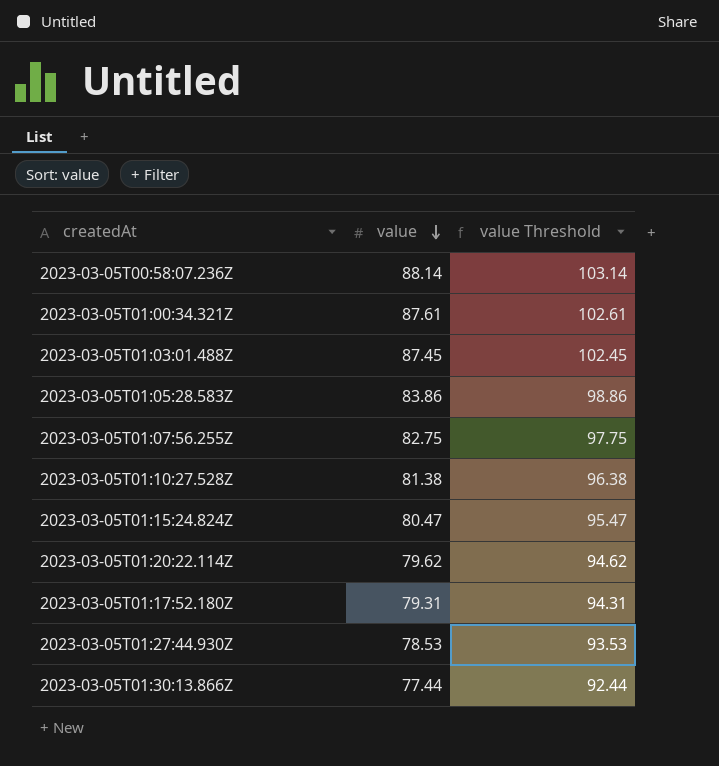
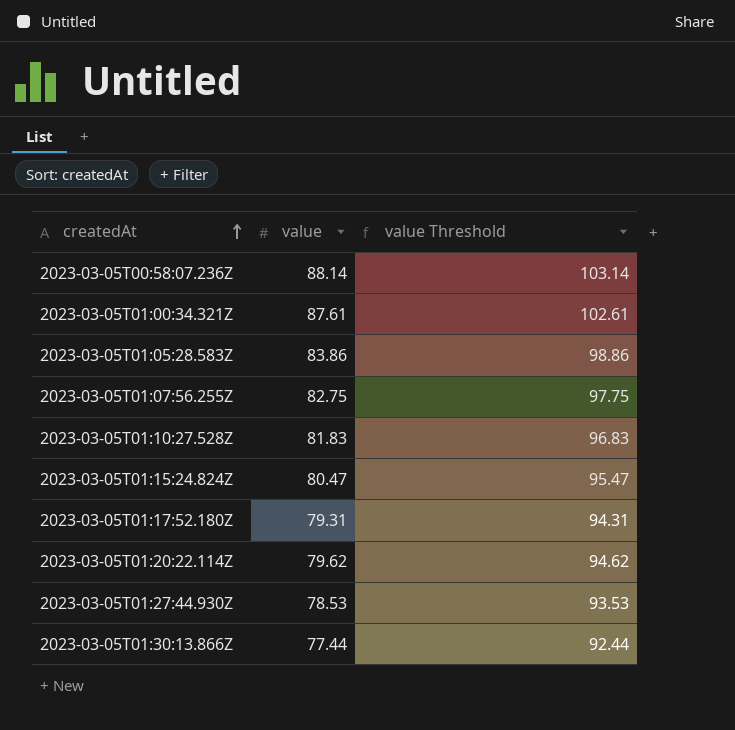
row order: value descending -> createdAt ascending
row 2023-03-05T01:03:01.488Z: 87.45 | 102.45 -> none
2023-03-05T01:10:27.528Z | value: 81.38 -> 81.83
2023-03-05T01:10:27.528Z | value Threshold: 96.38 -> 96.83

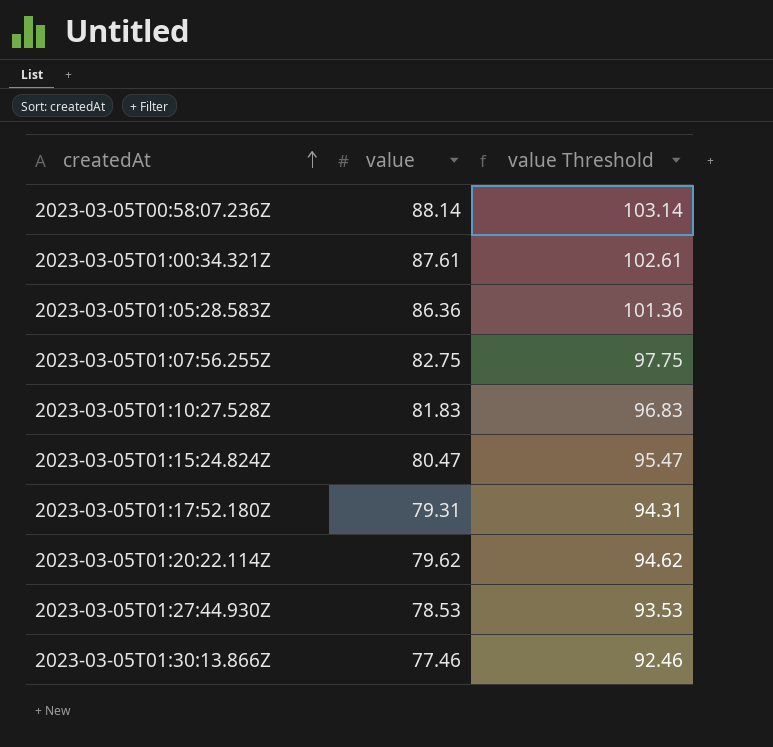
2023-03-05T01:05:28.583Z | value: 83.86 -> 86.36
2023-03-05T01:05:28.583Z | value Threshold: 98.86 -> 101.36
2023-03-05T01:30:13.866Z | value: 77.44 -> 77.46
2023-03-05T01:30:13.866Z | value Threshold: 92.44 -> 92.46

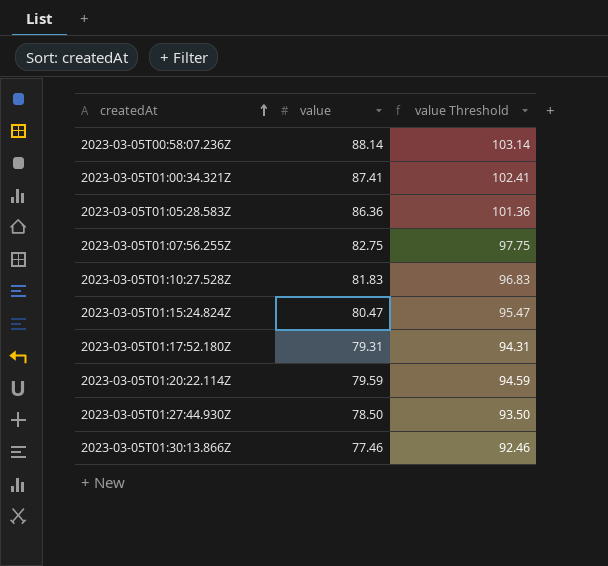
2023-03-05T01:00:34.321Z | value: 87.61 -> 87.41
2023-03-05T01:00:34.321Z | value Threshold: 102.61 -> 102.41
2023-03-05T01:20:22.114Z | value: 79.62 -> 79.59
2023-03-05T01:20:22.114Z | value Threshold: 94.62 -> 94.59
2023-03-05T01:27:44.930Z | value: 78.53 -> 78.50
2023-03-05T01:27:44.930Z | value Threshold: 93.53 -> 93.50

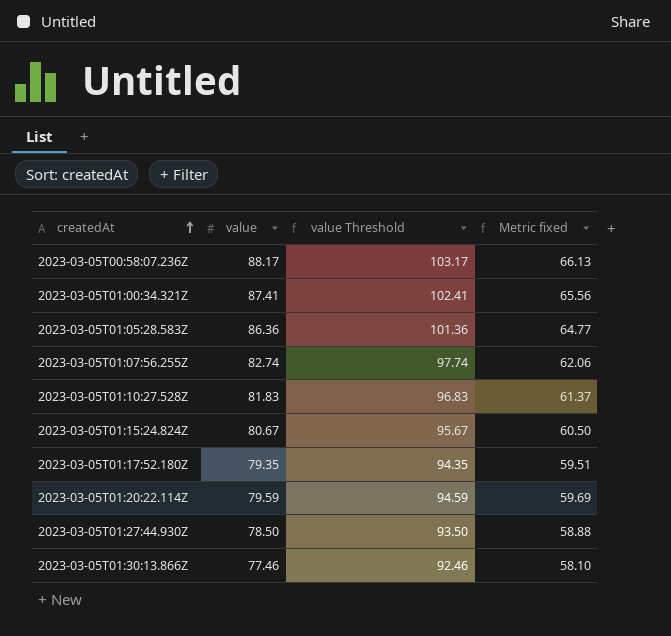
column Metric fixed | formula: none -> [value] * 0.75
2023-03-05T00:58:07.236Z | value: 88.14 -> 88.17
2023-03-05T00:58:07.236Z | value Threshold: 103.14 -> 103.17
2023-03-05T01:07:56.255Z | value: 82.75 -> 82.74
2023-03-05T01:07:56.255Z | value Threshold: 97.75 -> 97.74
2023-03-05T01:15:24.824Z | value: 80.47 -> 80.67
2023-03-05T01:15:24.824Z | value Threshold: 95.47 -> 95.67
2023-03-05T01:17:52.180Z | value: 79.31 -> 79.35
2023-03-05T01:17:52.180Z | value Threshold: 94.31 -> 94.35

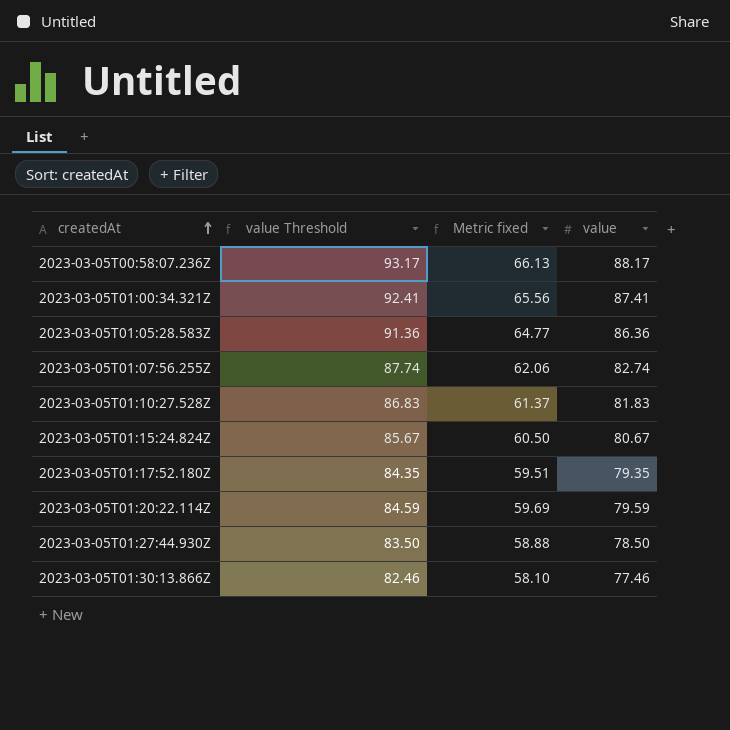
column value Threshold | formula: [value] + 15 -> [value] + 5
column value | position: 2 -> 4

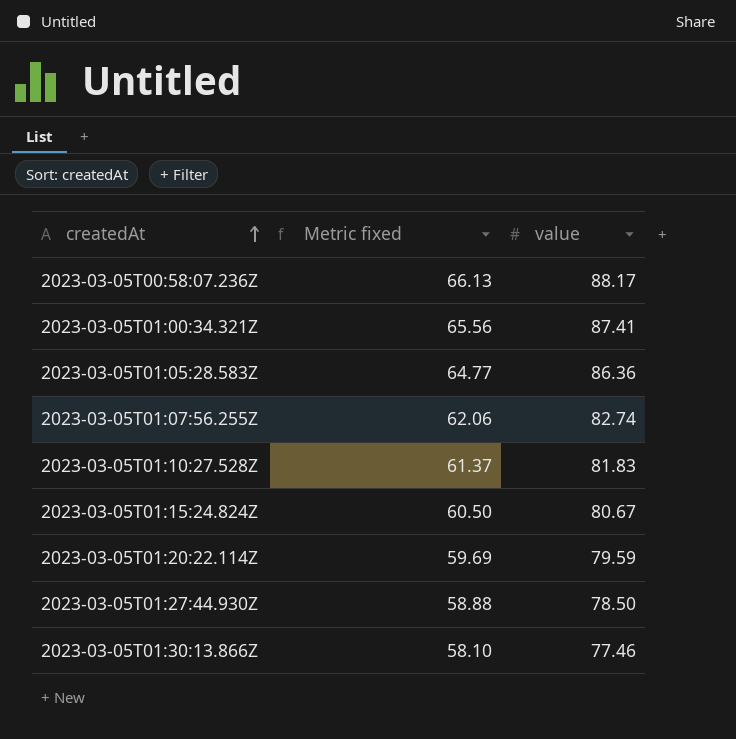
column value Threshold | formula: [value] + 5 -> none
row 2023-03-05T01:17:52.180Z: 84.35 | 59.51 | 79.35 -> none

